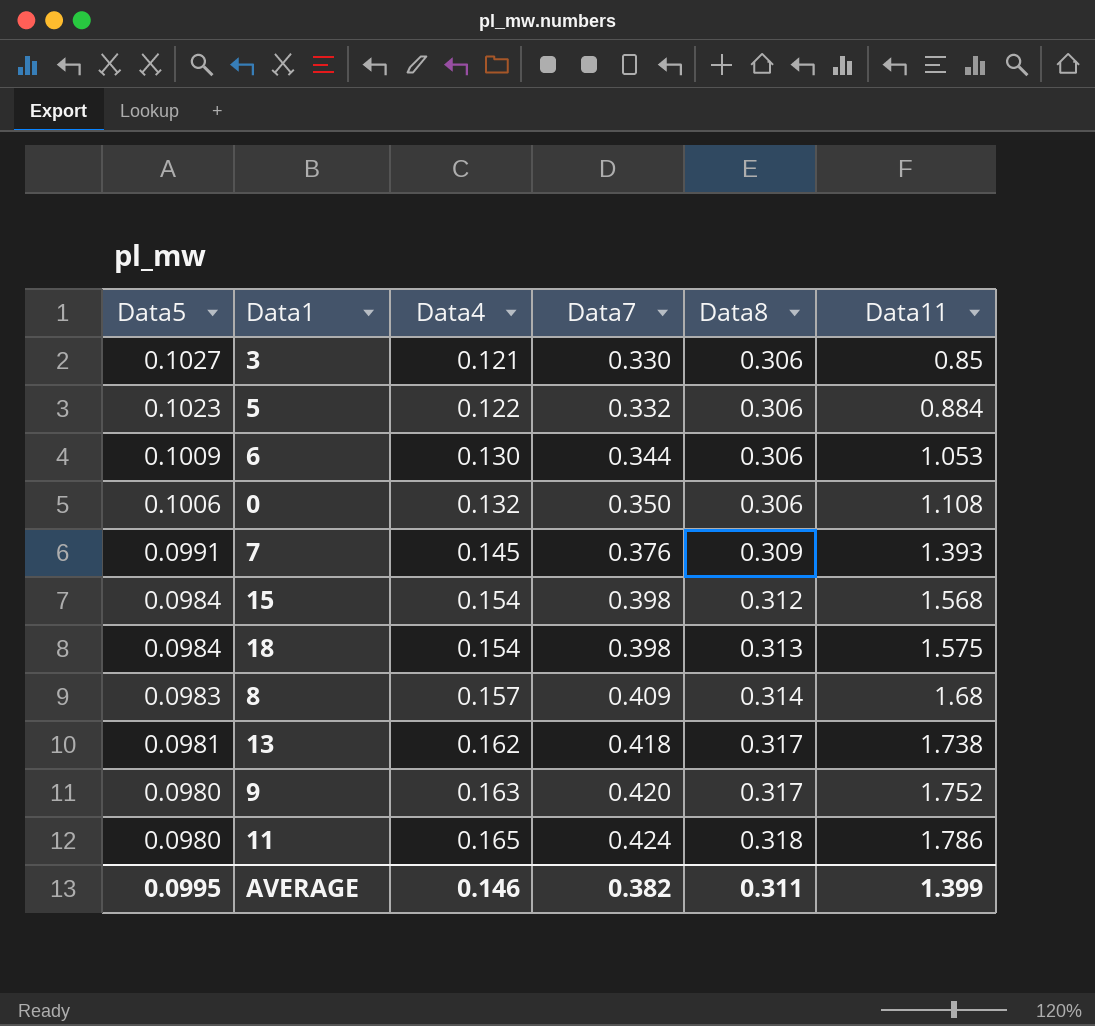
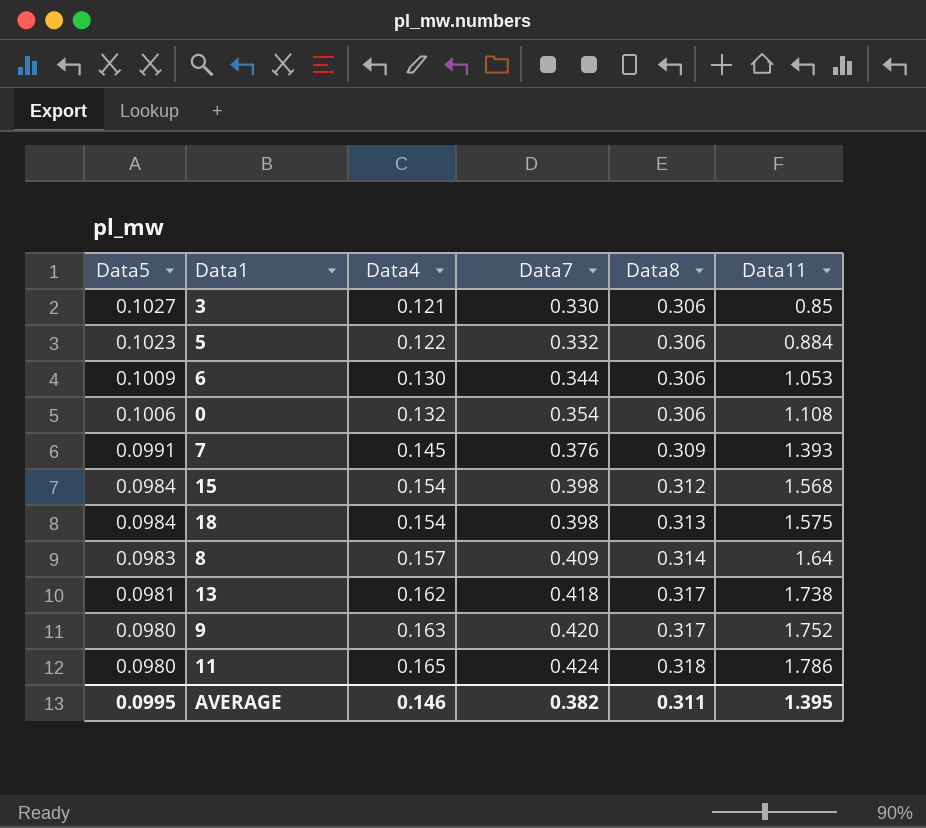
0 | Data7: 0.350 -> 0.354
8 | Data11: 1.68 -> 1.64
AVERAGE | Data11: 1.399 -> 1.395

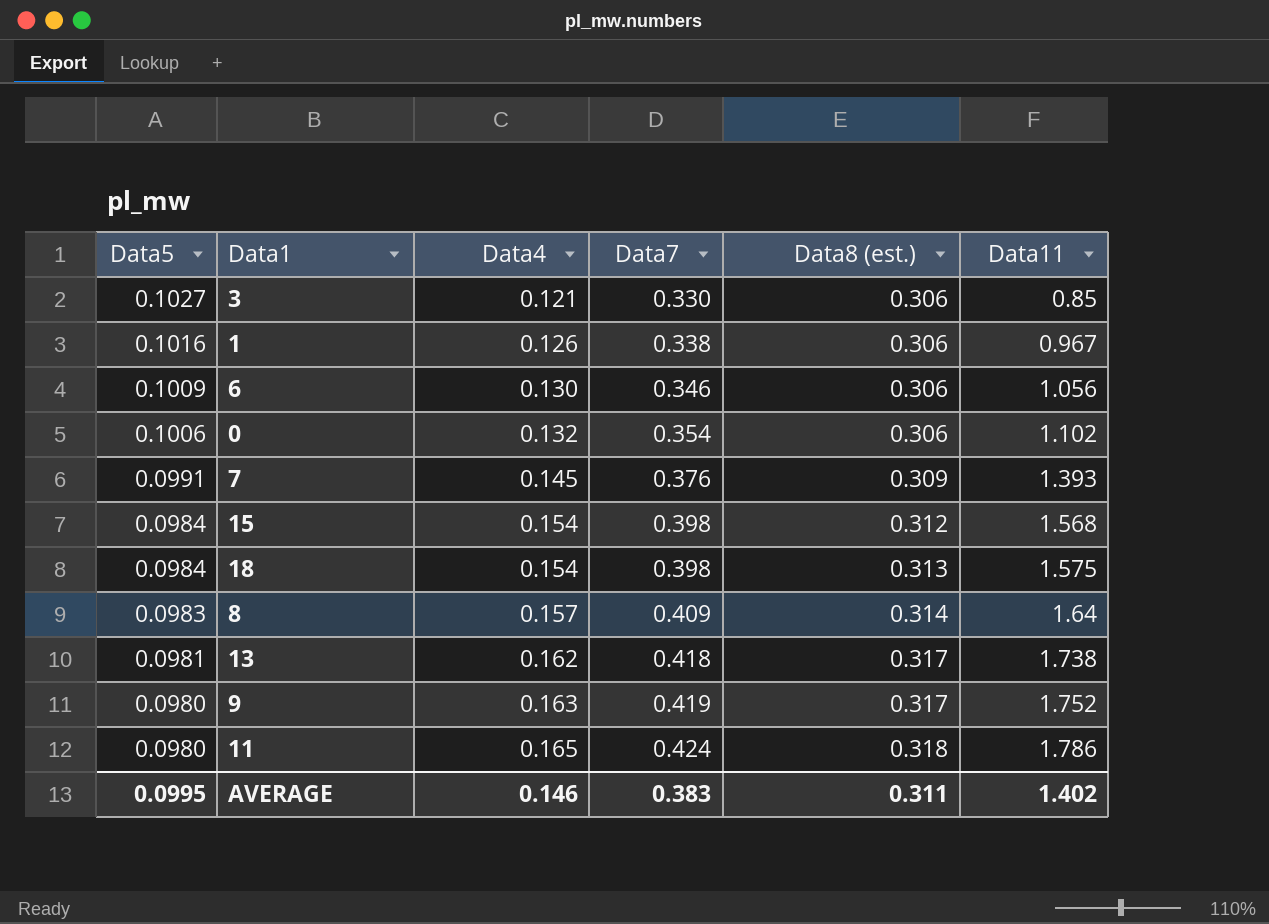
column name: Data8 -> Data8 (est.)
row 5: 0.1023 | 0.122 | 0.332 | 0.306 | 0.884 -> none
row 1: none -> 0.1016 | 0.126 | 0.338 | 0.306 | 0.967
6 | Data7: 0.344 -> 0.346
6 | Data11: 1.053 -> 1.056
0 | Data11: 1.108 -> 1.102
9 | Data7: 0.420 -> 0.419
AVERAGE | Data7: 0.382 -> 0.383
AVERAGE | Data11: 1.395 -> 1.402

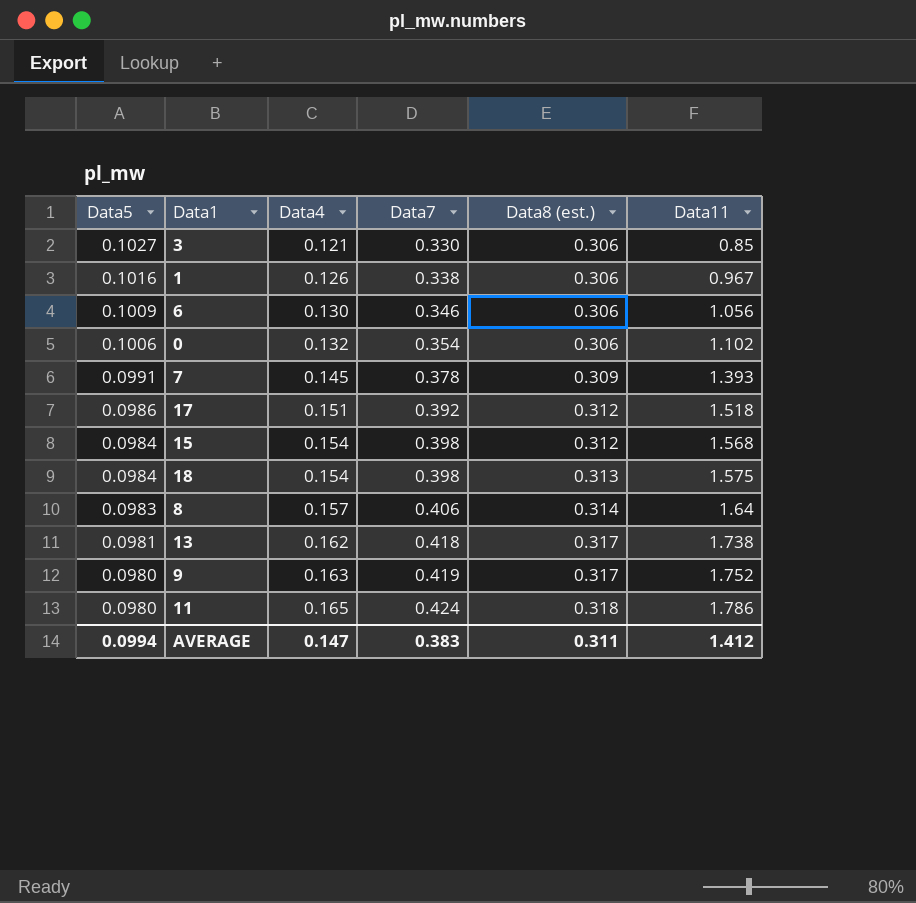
7 | Data7: 0.376 -> 0.378
row 17: none -> 0.0986 | 0.151 | 0.392 | 0.312 | 1.518
8 | Data7: 0.409 -> 0.406
AVERAGE | Data5: 0.0995 -> 0.0994
AVERAGE | Data4: 0.146 -> 0.147
AVERAGE | Data11: 1.402 -> 1.412

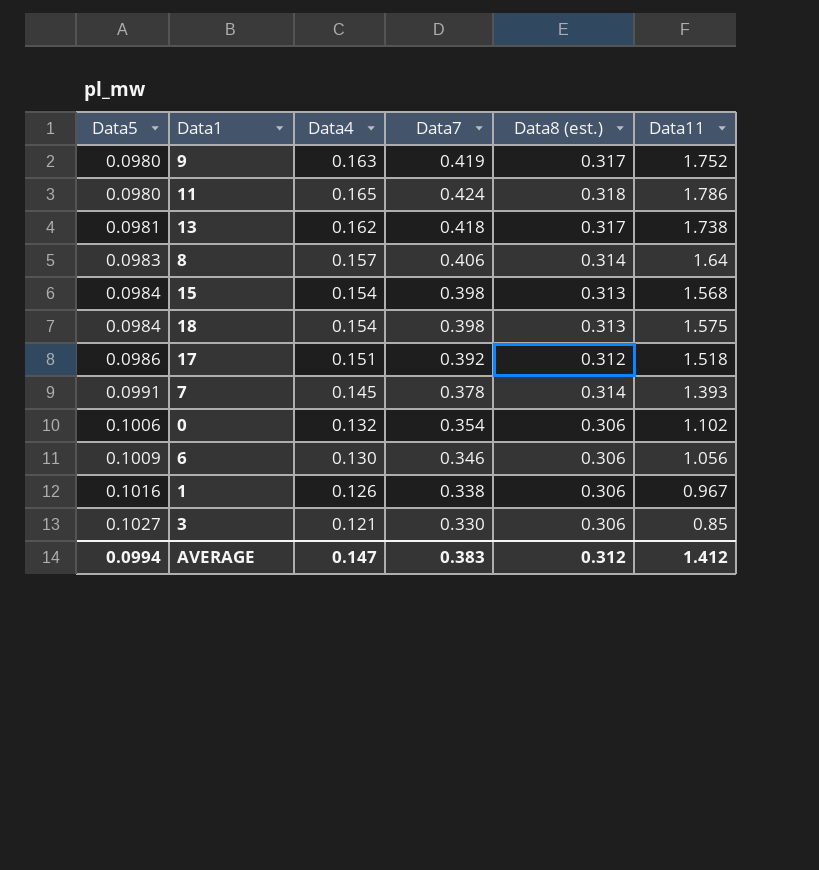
row order: Data5 descending -> Data5 ascending
15 | Data8 (est.): 0.312 -> 0.313
7 | Data8 (est.): 0.309 -> 0.314
AVERAGE | Data8 (est.): 0.311 -> 0.312

